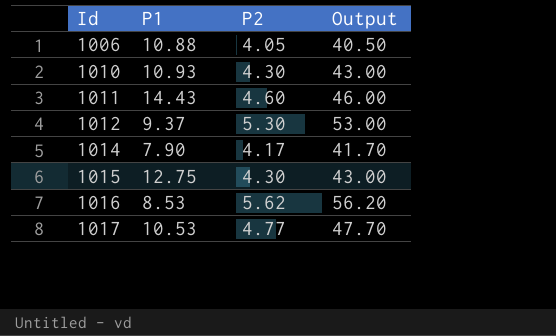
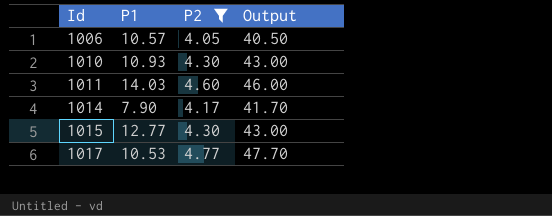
filter: none -> P2 <= 4.77
1006 | P1: 10.88 -> 10.57
1011 | P1: 14.43 -> 14.03
1015 | P1: 12.75 -> 12.77

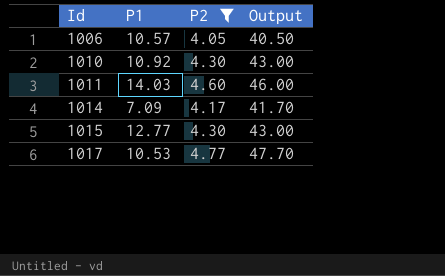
1010 | P1: 10.93 -> 10.92
1014 | P1: 7.90 -> 7.09

